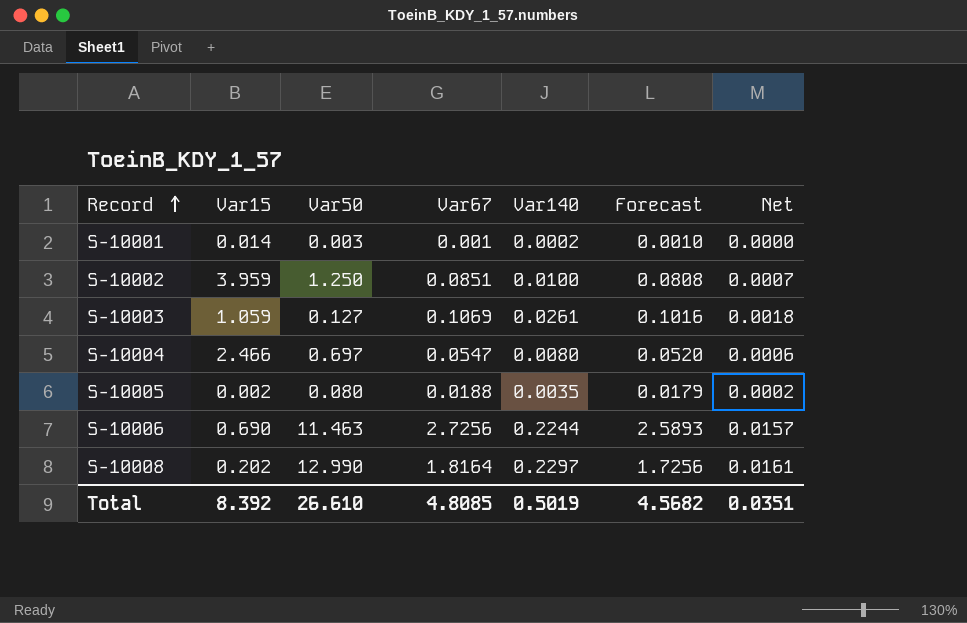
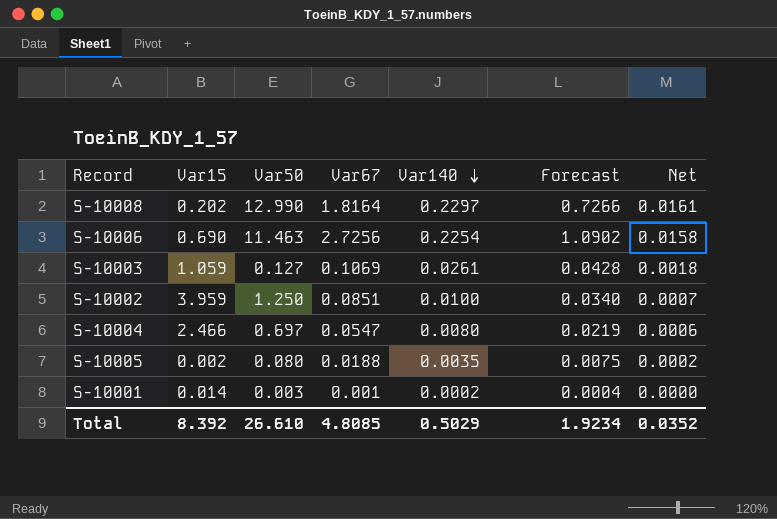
row order: Record ascending -> Var140 descending
column Forecast | formula: [Var67] * 0.95 -> [Var67] * 0.4
S-10006 | Var140: 0.2244 -> 0.2254
S-10006 | Net: 0.0157 -> 0.0158
Total | Var140: 0.5019 -> 0.5029
Total | Forecast: 4.5682 -> 1.9234
Total | Net: 0.0351 -> 0.0352

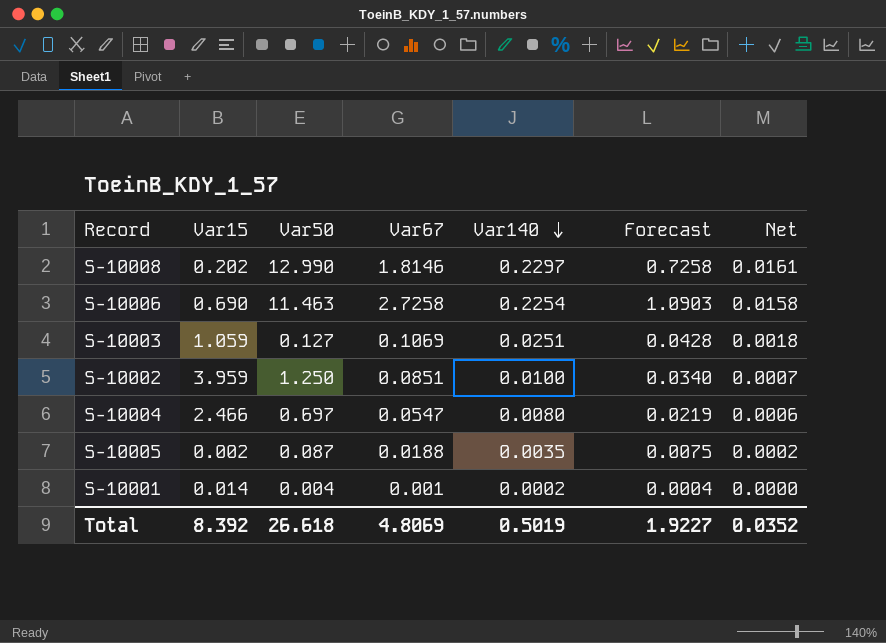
S-10008 | Var67: 1.8164 -> 1.8146
S-10008 | Forecast: 0.7266 -> 0.7258
S-10006 | Var67: 2.7256 -> 2.7258
S-10006 | Forecast: 1.0902 -> 1.0903
S-10003 | Var140: 0.0261 -> 0.0251
S-10005 | Var50: 0.080 -> 0.087
S-10001 | Var50: 0.003 -> 0.004
Total | Var50: 26.610 -> 26.618
Total | Var67: 4.8085 -> 4.8069
Total | Var140: 0.5029 -> 0.5019
Total | Forecast: 1.9234 -> 1.9227

